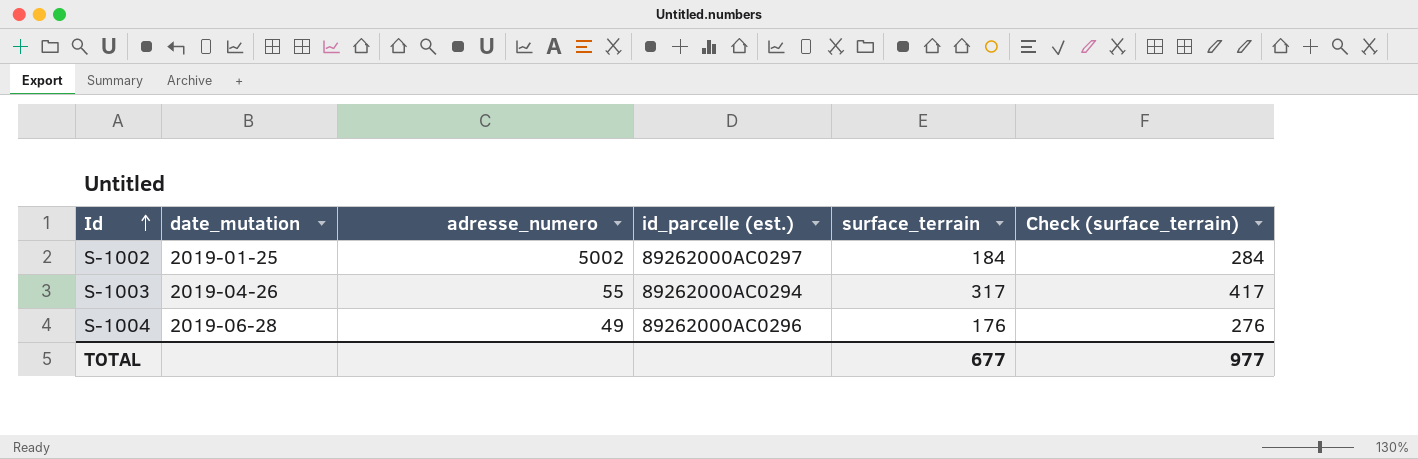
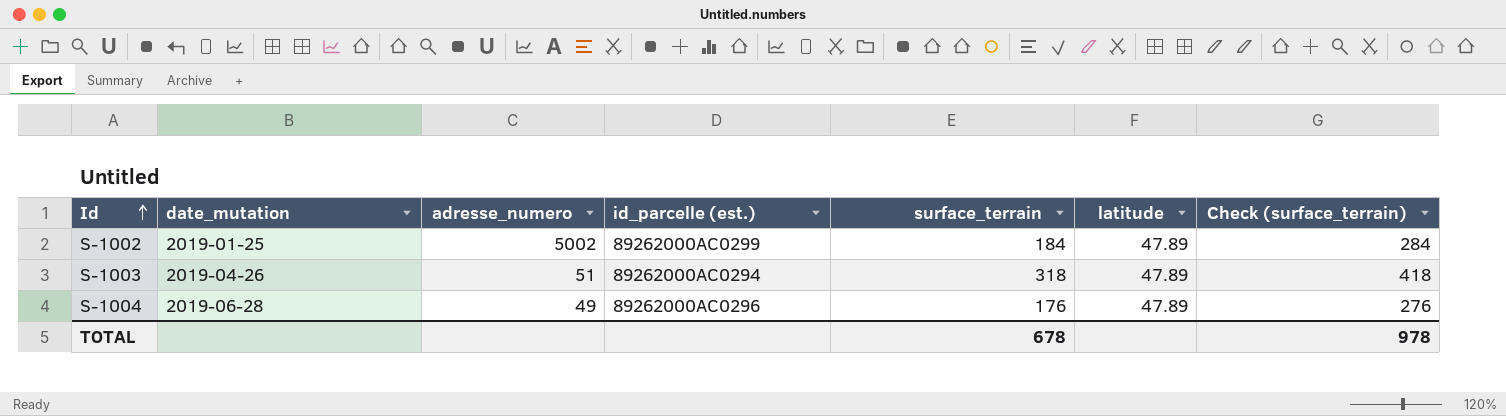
column latitude | position: none -> 6
S-1002 | id_parcelle (est.): 89262000AC0297 -> 89262000AC0299
S-1003 | adresse_numero: 55 -> 51
S-1003 | surface_terrain: 317 -> 318
S-1003 | Check (surface_terrain): 417 -> 418
TOTAL | surface_terrain: 677 -> 678
TOTAL | Check (surface_terrain): 977 -> 978

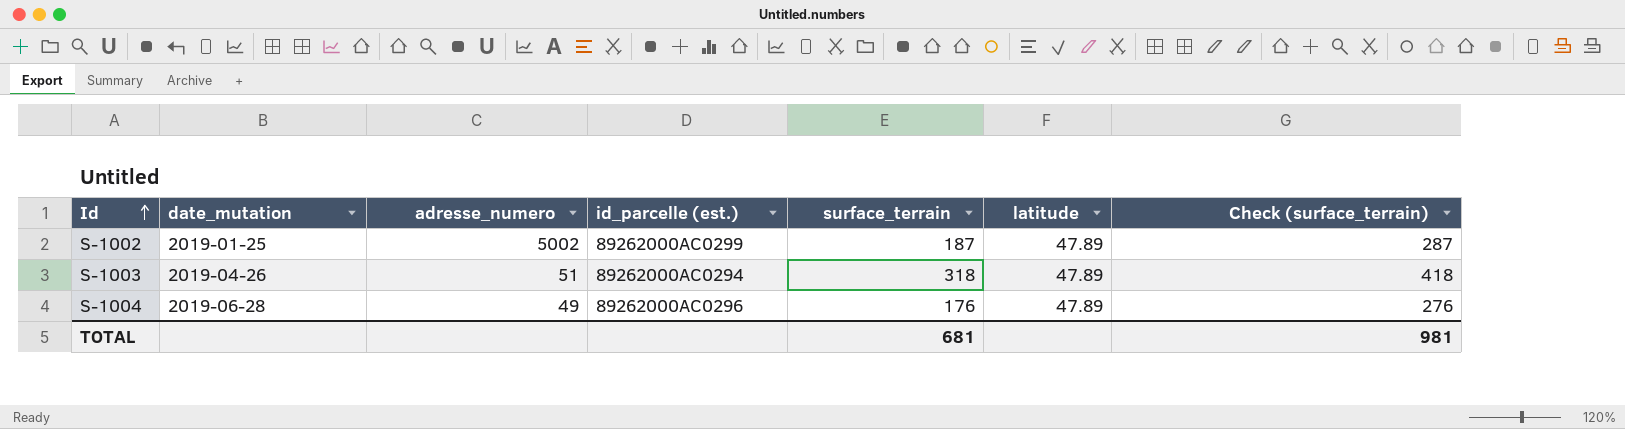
S-1002 | surface_terrain: 184 -> 187
S-1002 | Check (surface_terrain): 284 -> 287
TOTAL | surface_terrain: 678 -> 681
TOTAL | Check (surface_terrain): 978 -> 981

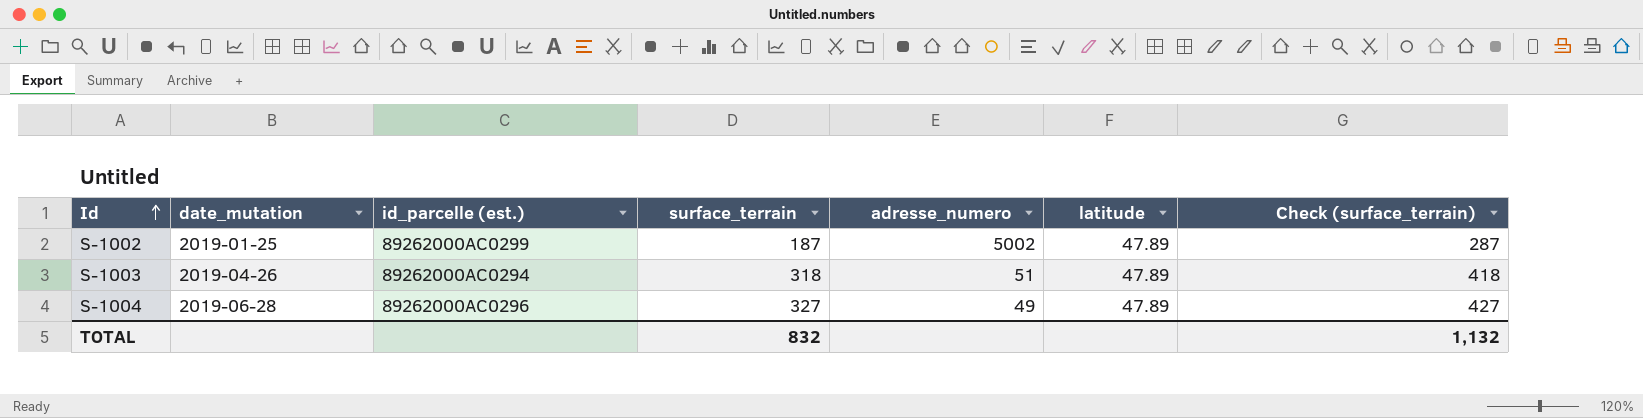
column adresse_numero | position: 3 -> 5
S-1004 | surface_terrain: 176 -> 327
S-1004 | Check (surface_terrain): 276 -> 427
TOTAL | surface_terrain: 681 -> 832
TOTAL | Check (surface_terrain): 981 -> 1,132

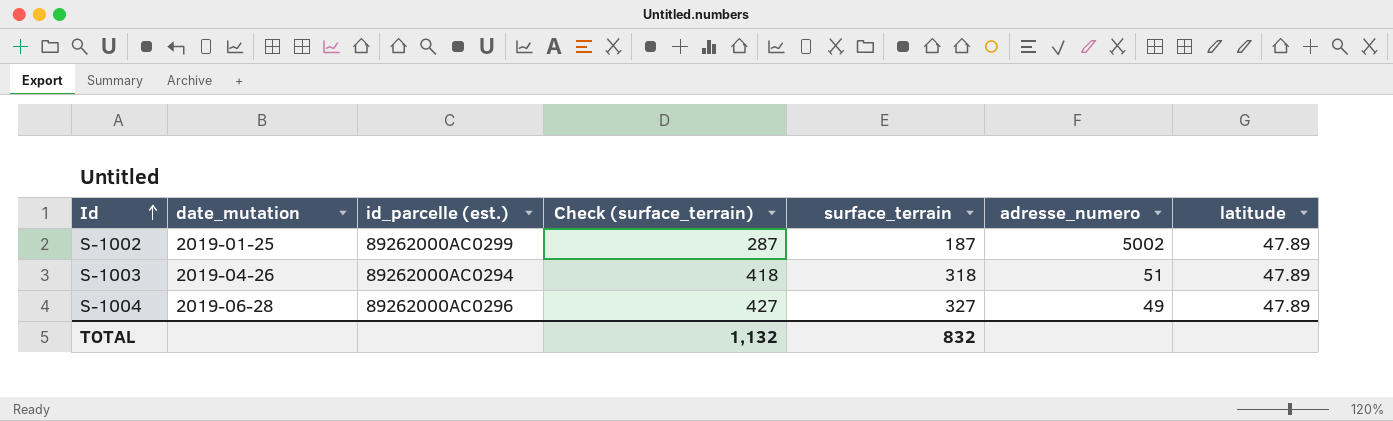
column Check (surface_terrain) | position: 7 -> 4

